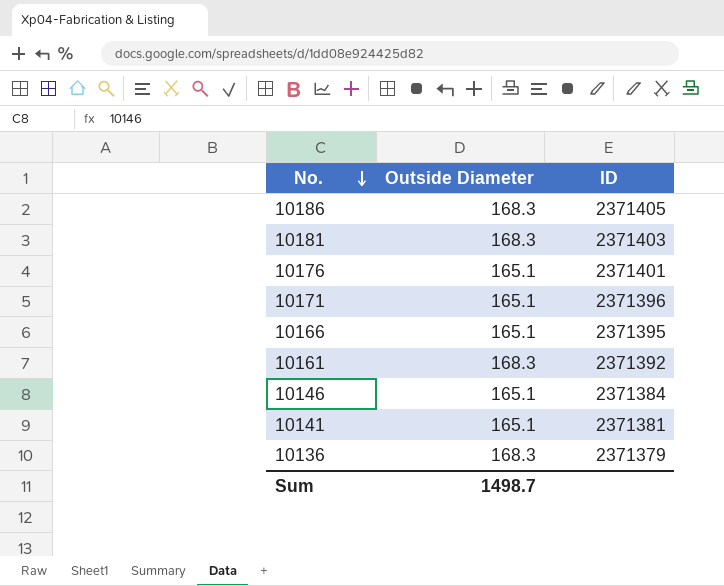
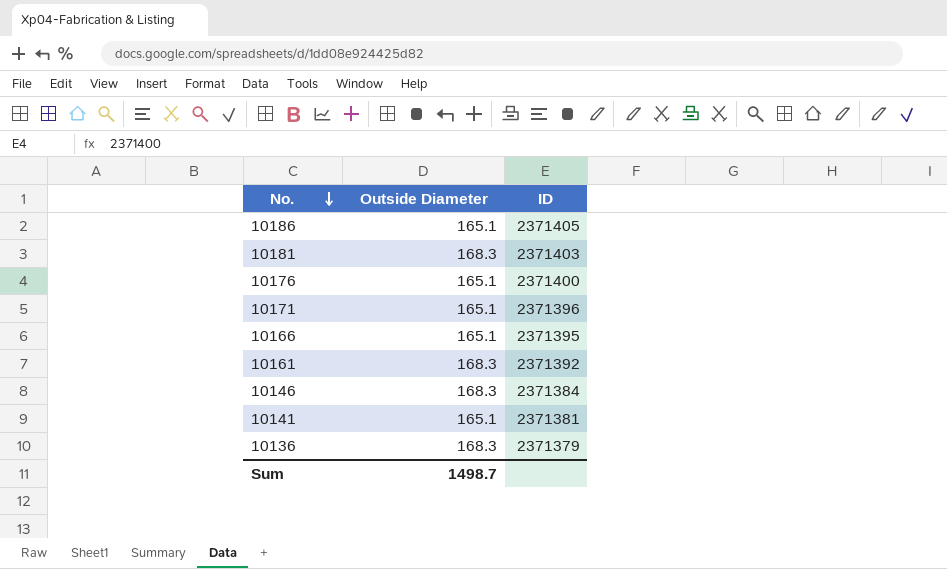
10186 | Outside Diameter: 168.3 -> 165.1
10176 | ID: 2371401 -> 2371400
10146 | Outside Diameter: 165.1 -> 168.3

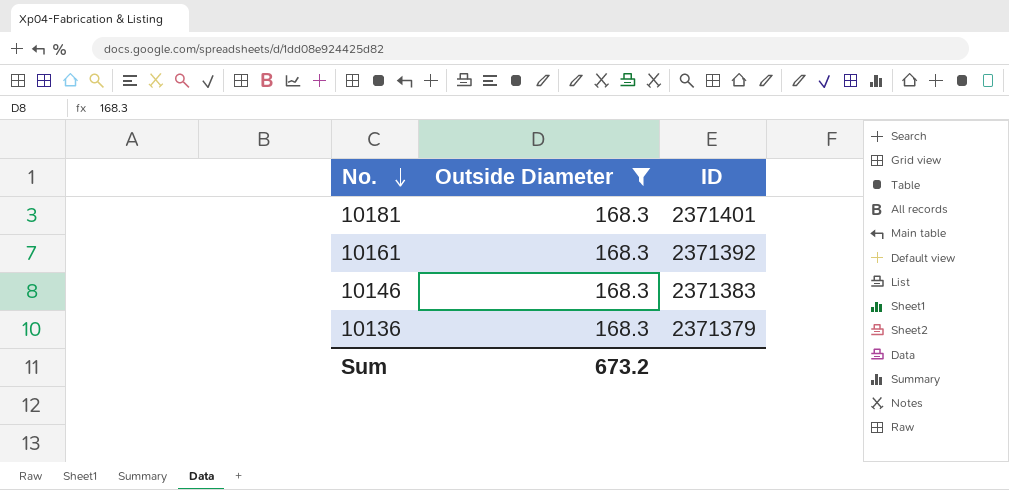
filter: none -> Outside Diameter = 168.3
10181 | ID: 2371403 -> 2371401
10146 | ID: 2371384 -> 2371383
Sum | Outside Diameter: 1498.7 -> 673.2

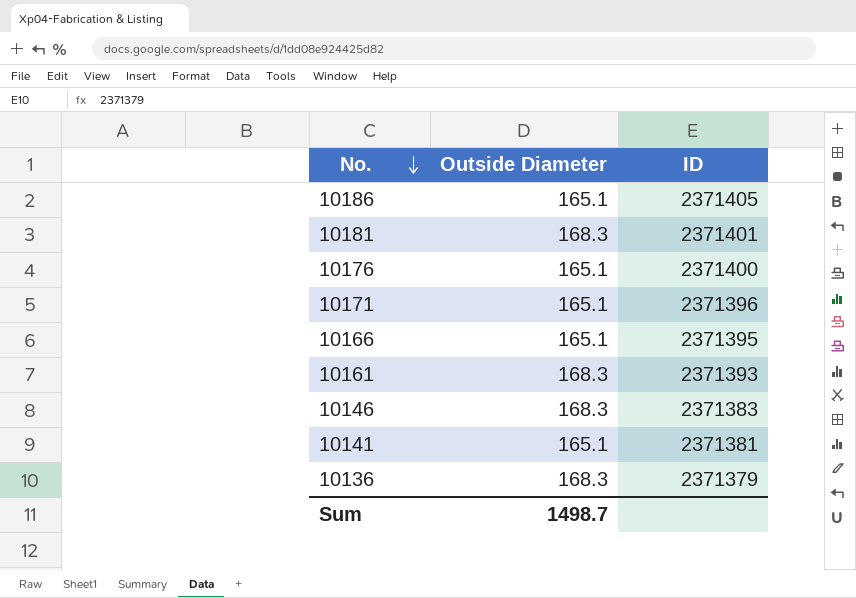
filter: Outside Diameter = 168.3 -> none
10161 | ID: 2371392 -> 2371393
Sum | Outside Diameter: 673.2 -> 1498.7

